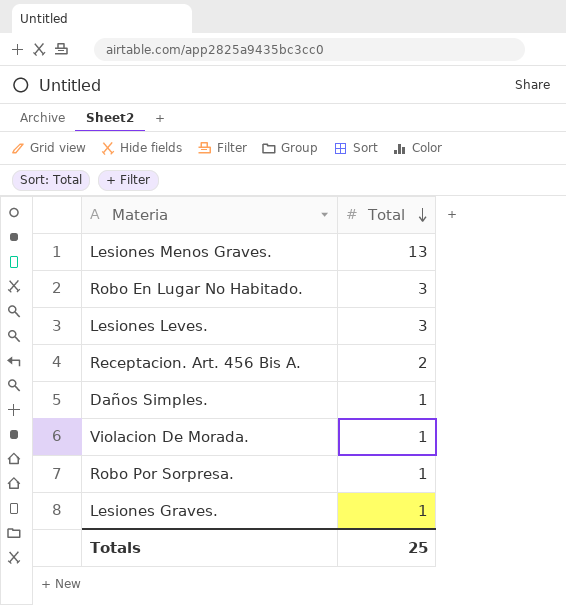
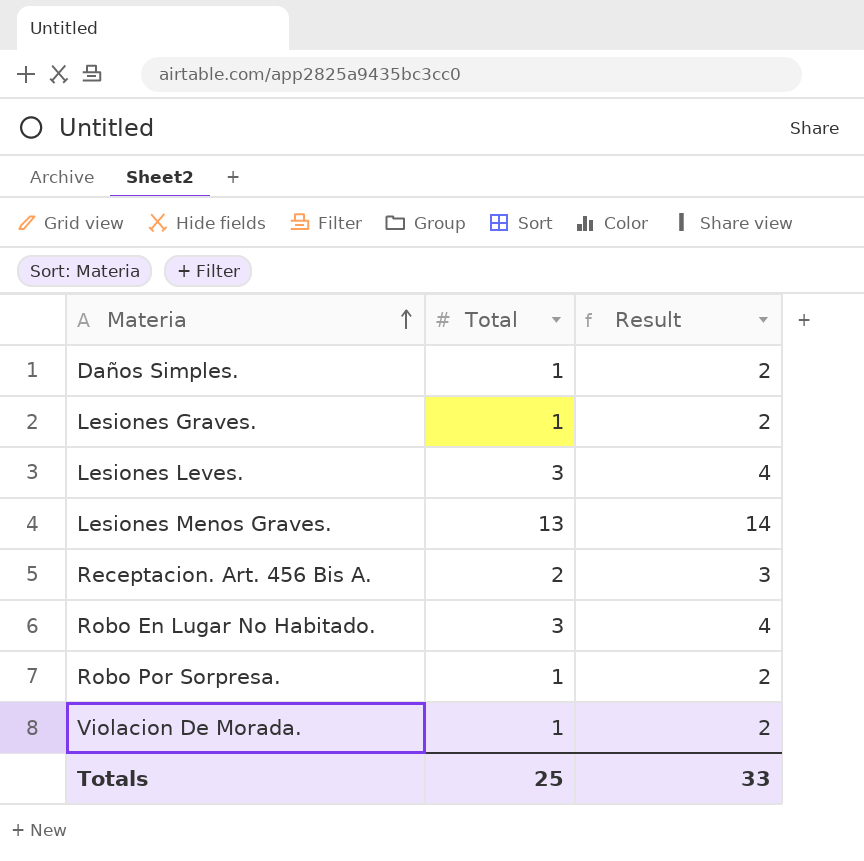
row order: Total descending -> Materia ascending
column Result | formula: none -> [Total] + 1

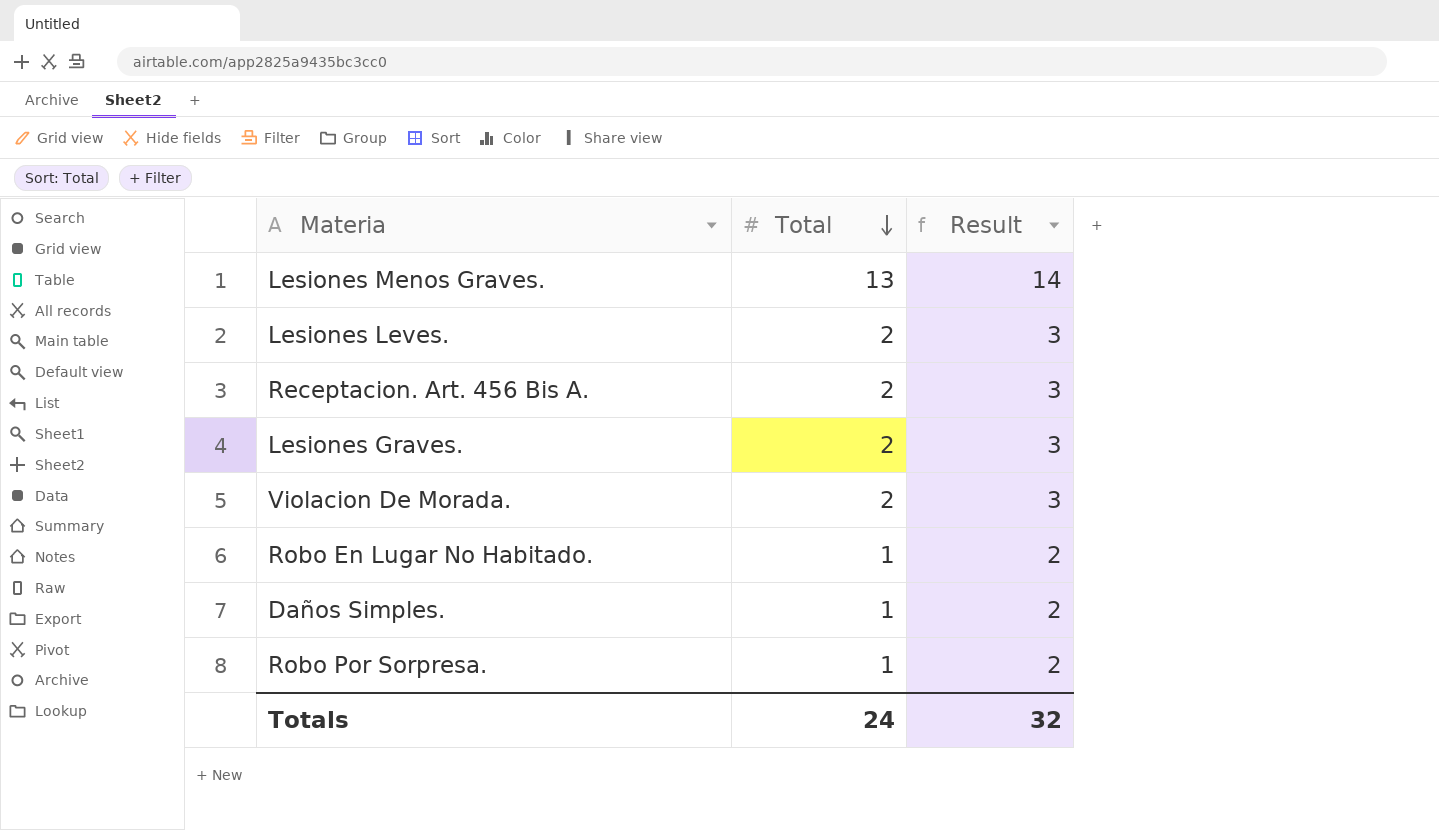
row order: Materia ascending -> Total descending
Lesiones Leves. | Total: 3 -> 2
Lesiones Leves. | Result: 4 -> 3
Lesiones Graves. | Total: 1 -> 2
Lesiones Graves. | Result: 2 -> 3
Violacion De Morada. | Total: 1 -> 2
Violacion De Morada. | Result: 2 -> 3
Robo En Lugar No Habitado. | Total: 3 -> 1
Robo En Lugar No Habitado. | Result: 4 -> 2
Totals | Total: 25 -> 24
Totals | Result: 33 -> 32

